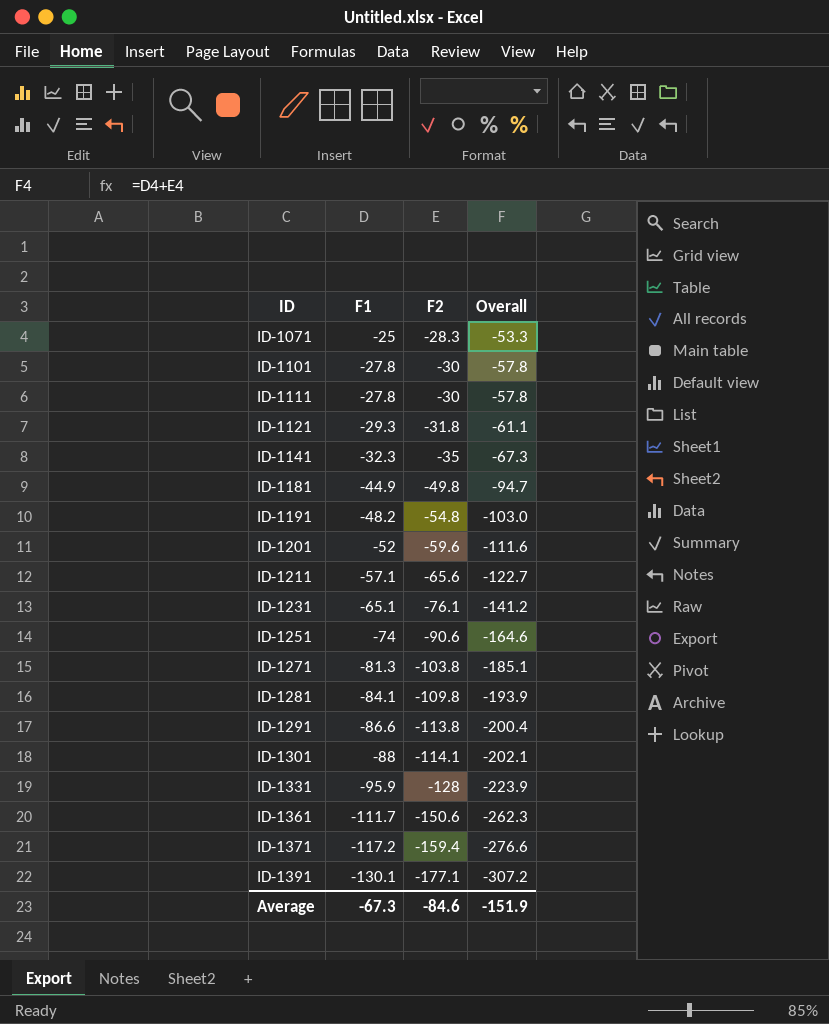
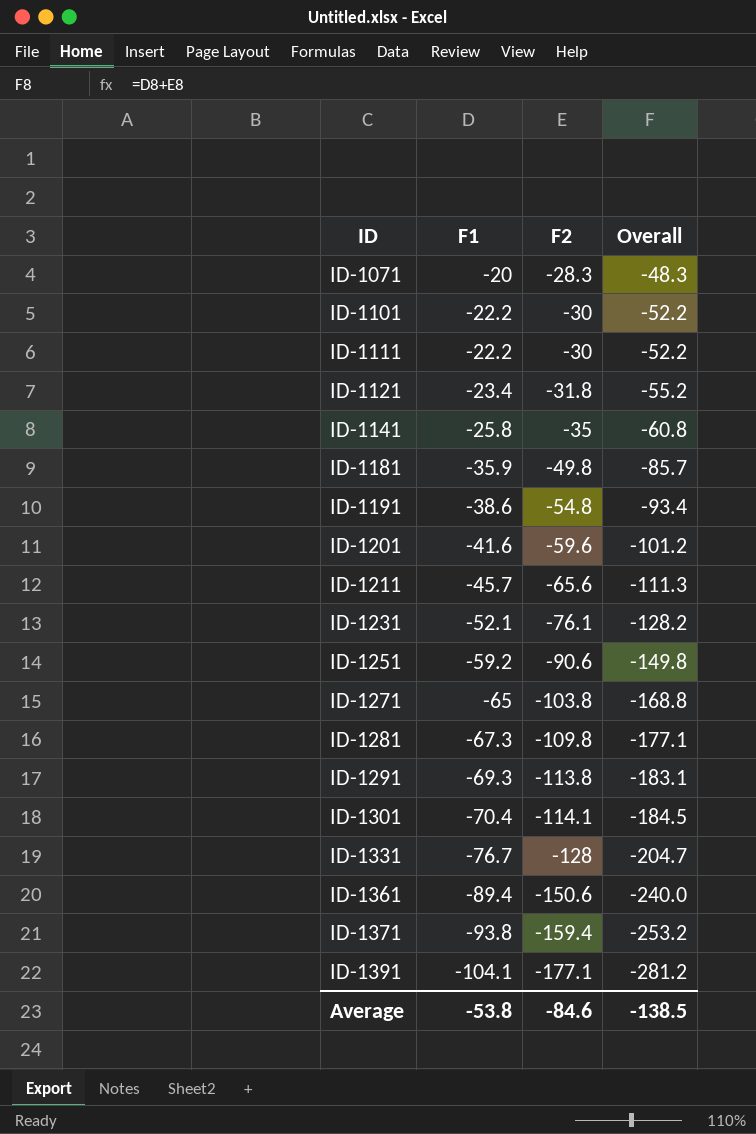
ID-1071 | F1: -25 -> -20
ID-1071 | Overall: -53.3 -> -48.3
ID-1101 | F1: -27.8 -> -22.2
ID-1101 | Overall: -57.8 -> -52.2
ID-1111 | F1: -27.8 -> -22.2
ID-1111 | Overall: -57.8 -> -52.2
ID-1121 | F1: -29.3 -> -23.4
ID-1121 | Overall: -61.1 -> -55.2
ID-1141 | F1: -32.3 -> -25.8
ID-1141 | Overall: -67.3 -> -60.8
ID-1181 | F1: -44.9 -> -35.9
ID-1181 | Overall: -94.7 -> -85.7
ID-1191 | F1: -48.2 -> -38.6
ID-1191 | Overall: -103.0 -> -93.4
ID-1201 | F1: -52 -> -41.6
ID-1201 | Overall: -111.6 -> -101.2
ID-1211 | F1: -57.1 -> -45.7
ID-1211 | Overall: -122.7 -> -111.3
ID-1231 | F1: -65.1 -> -52.1
ID-1231 | Overall: -141.2 -> -128.2
ID-1251 | F1: -74 -> -59.2
ID-1251 | Overall: -164.6 -> -149.8
ID-1271 | F1: -81.3 -> -65
ID-1271 | Overall: -185.1 -> -168.8
ID-1281 | F1: -84.1 -> -67.3
ID-1281 | Overall: -193.9 -> -177.1
ID-1291 | F1: -86.6 -> -69.3
ID-1291 | Overall: -200.4 -> -183.1
ID-1301 | F1: -88 -> -70.4
ID-1301 | Overall: -202.1 -> -184.5
ID-1331 | F1: -95.9 -> -76.7
ID-1331 | Overall: -223.9 -> -204.7
ID-1361 | F1: -111.7 -> -89.4
ID-1361 | Overall: -262.3 -> -240.0
ID-1371 | F1: -117.2 -> -93.8
ID-1371 | Overall: -276.6 -> -253.2
ID-1391 | F1: -130.1 -> -104.1
ID-1391 | Overall: -307.2 -> -281.2
Average | F1: -67.3 -> -53.8
Average | Overall: -151.9 -> -138.5

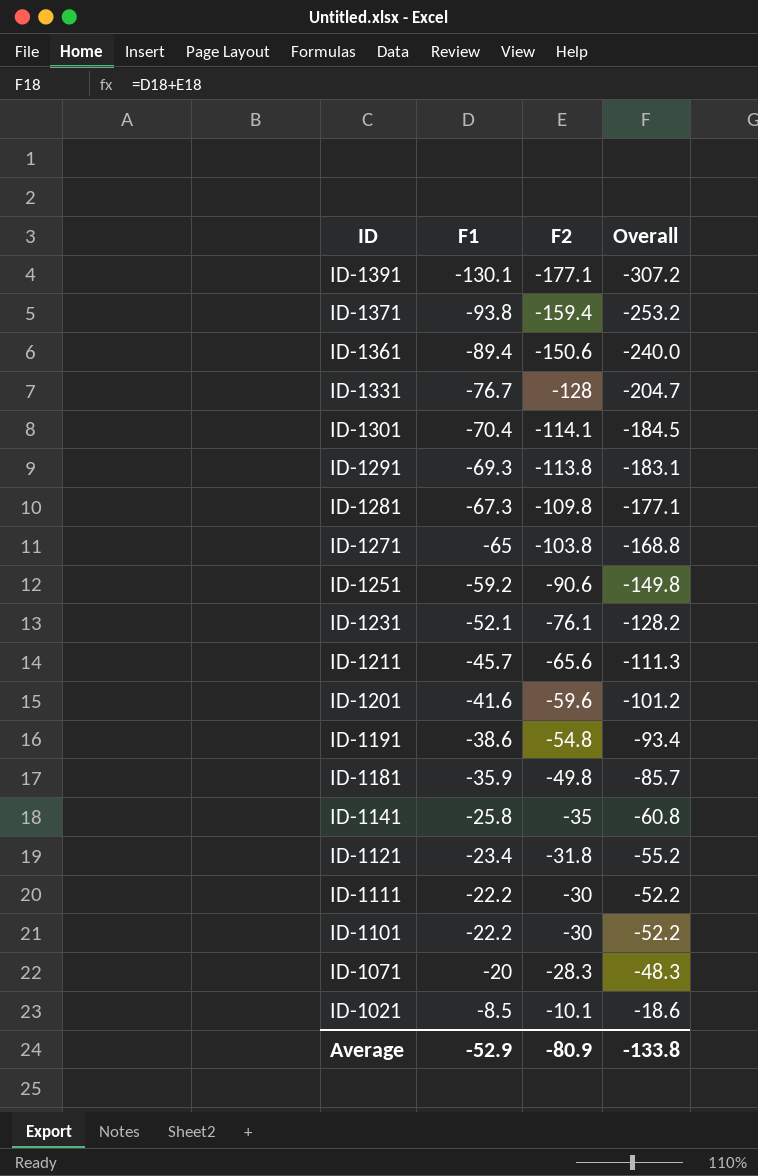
row order: ID ascending -> ID descending
ID-1391 | F1: -104.1 -> -130.1
ID-1391 | Overall: -281.2 -> -307.2
row ID-1021: none -> -8.5 | -10.1 | -18.6
Average | F1: -53.8 -> -52.9
Average | F2: -84.6 -> -80.9
Average | Overall: -138.5 -> -133.8

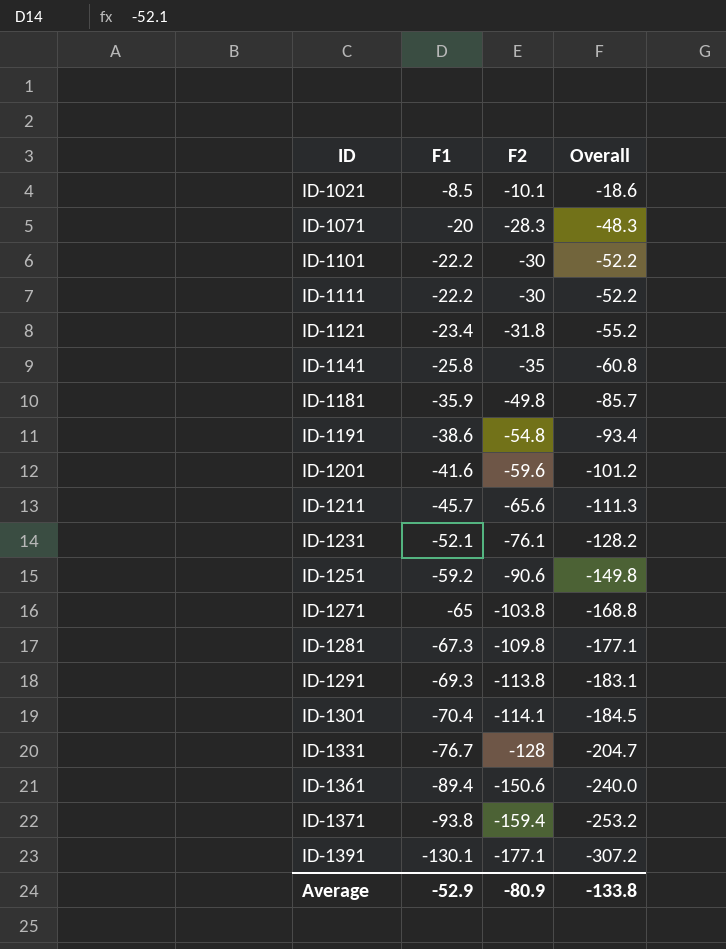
row order: ID descending -> ID ascending

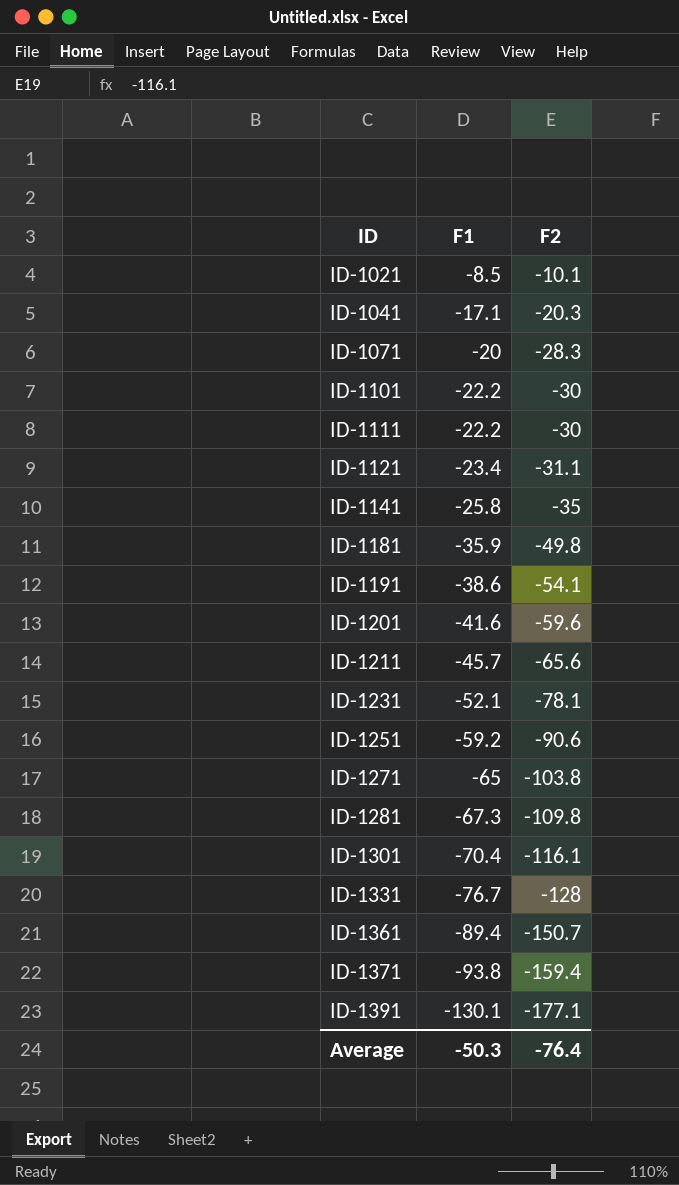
column Overall | formula: [F1] + [F2] -> none
row ID-1291: -69.3 | -113.8 | -183.1 -> none
row ID-1041: none -> -17.1 | -20.3
ID-1121 | F2: -31.8 -> -31.1
ID-1191 | F2: -54.8 -> -54.1
ID-1231 | F2: -76.1 -> -78.1
ID-1301 | F2: -114.1 -> -116.1
ID-1361 | F2: -150.6 -> -150.7
Average | F1: -52.9 -> -50.3
Average | F2: -80.9 -> -76.4

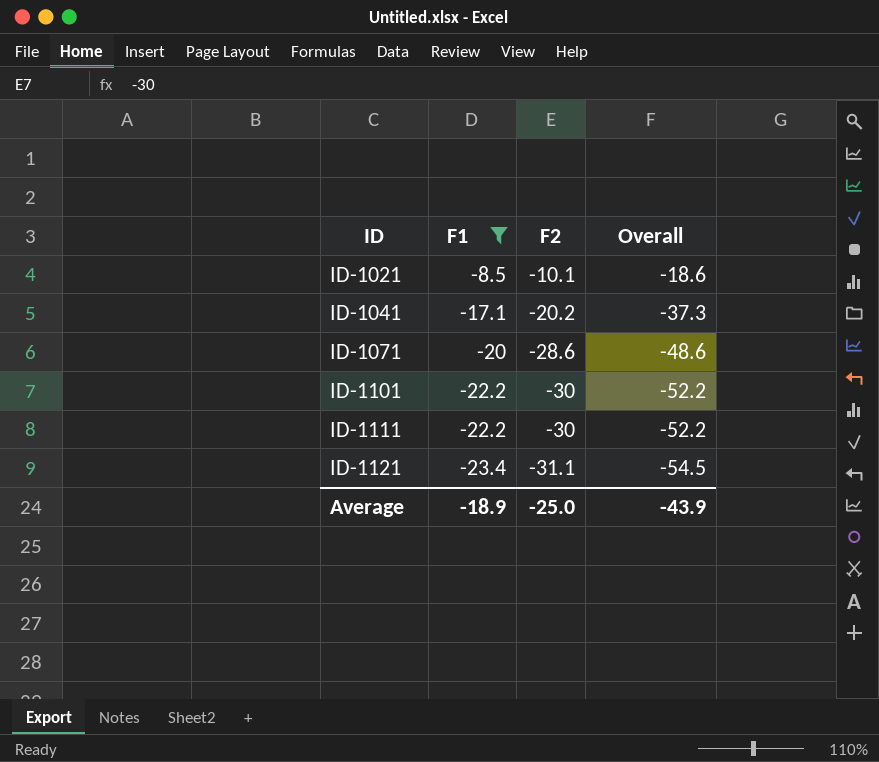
filter: none -> F1 >= -23.4
column Overall | formula: none -> [F1] + [F2]
ID-1041 | F2: -20.3 -> -20.2
ID-1071 | F2: -28.3 -> -28.6
Average | F1: -50.3 -> -18.9
Average | F2: -76.4 -> -25.0

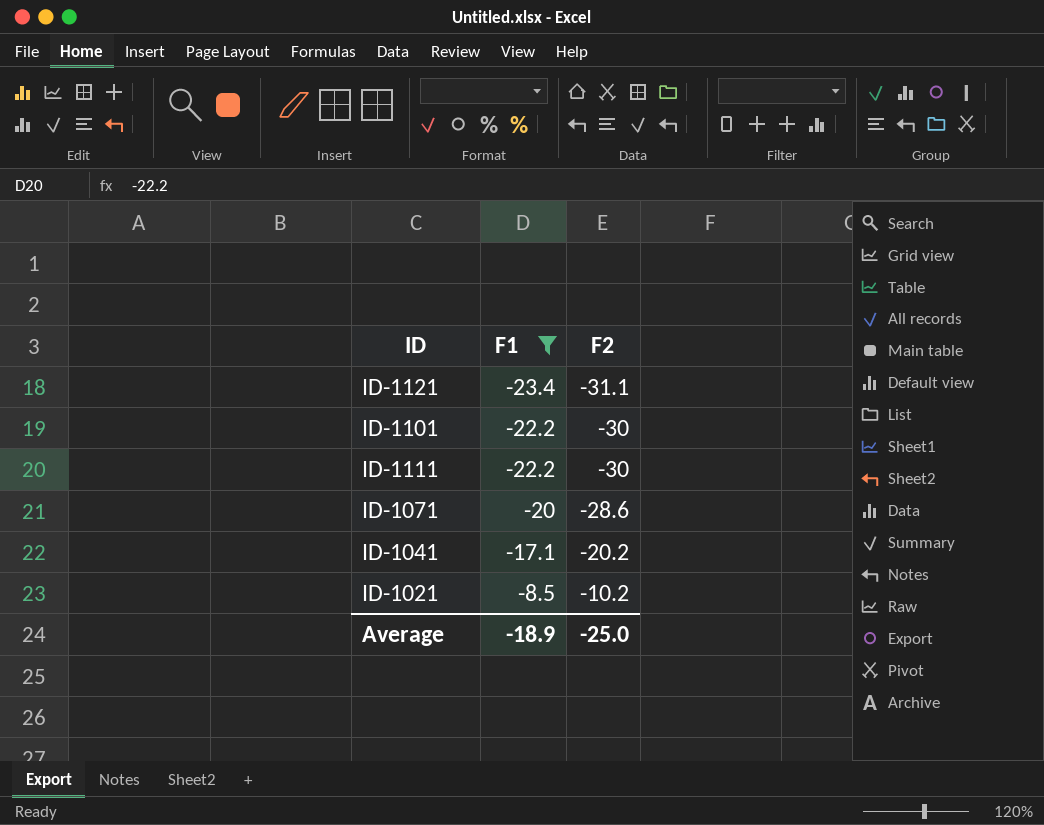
row order: ID ascending -> F1 ascending
column Overall | formula: [F1] + [F2] -> none
ID-1021 | F2: -10.1 -> -10.2

